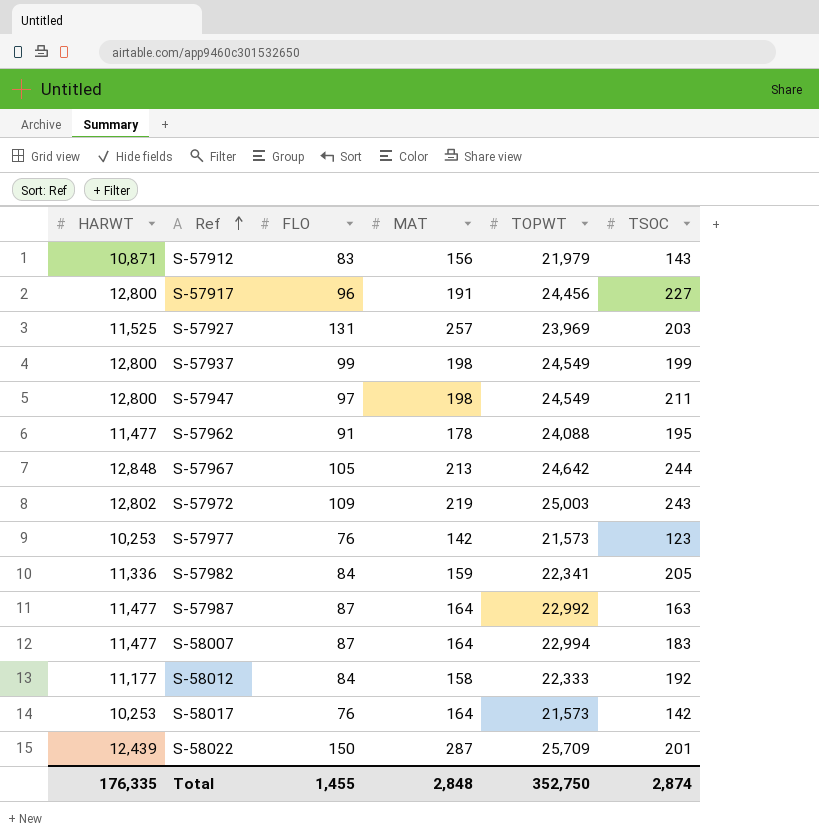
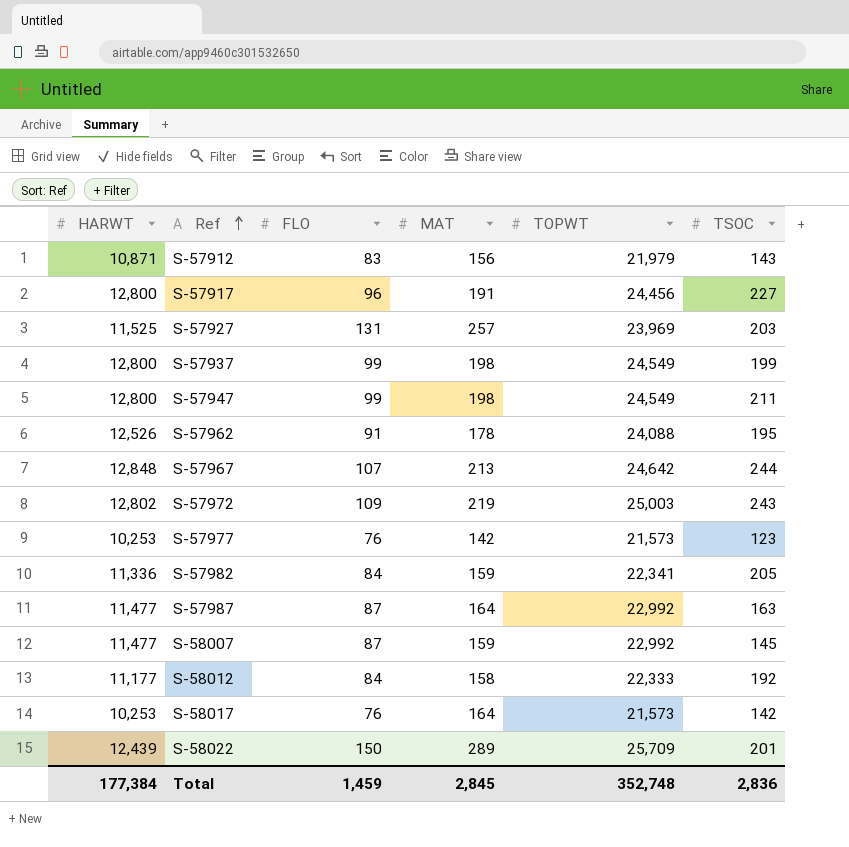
S-57947 | FLO: 97 -> 99
S-57962 | HARWT: 11,477 -> 12,526
S-57967 | FLO: 105 -> 107
S-58007 | MAT: 164 -> 159
S-58007 | TOPWT: 22,994 -> 22,992
S-58007 | TSOC: 183 -> 145
S-58022 | MAT: 287 -> 289
Total | HARWT: 176,335 -> 177,384
Total | FLO: 1,455 -> 1,459
Total | MAT: 2,848 -> 2,845
Total | TOPWT: 352,750 -> 352,748
Total | TSOC: 2,874 -> 2,836

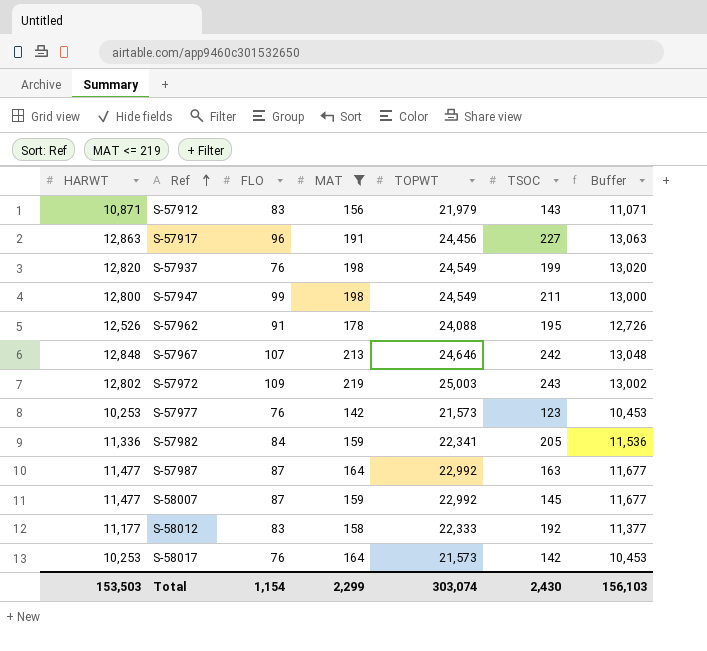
filter: none -> MAT <= 219
column Buffer | formula: none -> [HARWT] + 200
S-57917 | HARWT: 12,800 -> 12,863
S-57937 | HARWT: 12,800 -> 12,820
S-57937 | FLO: 99 -> 76
S-57967 | TOPWT: 24,642 -> 24,646
S-57967 | TSOC: 244 -> 242
S-58012 | FLO: 84 -> 83
Total | HARWT: 177,384 -> 153,503
Total | FLO: 1,459 -> 1,154
Total | MAT: 2,845 -> 2,299
Total | TOPWT: 352,748 -> 303,074
Total | TSOC: 2,836 -> 2,430

